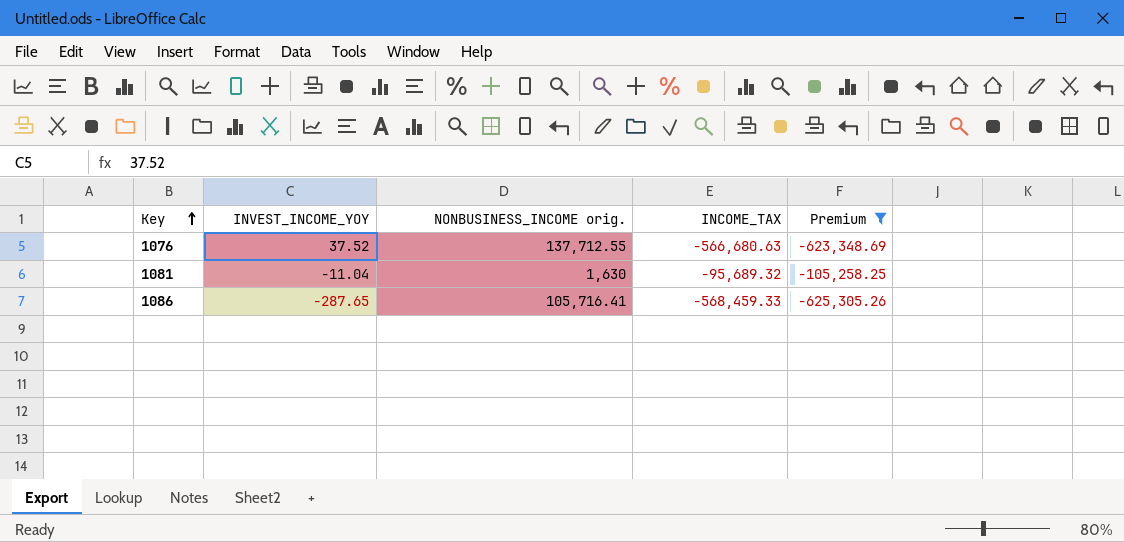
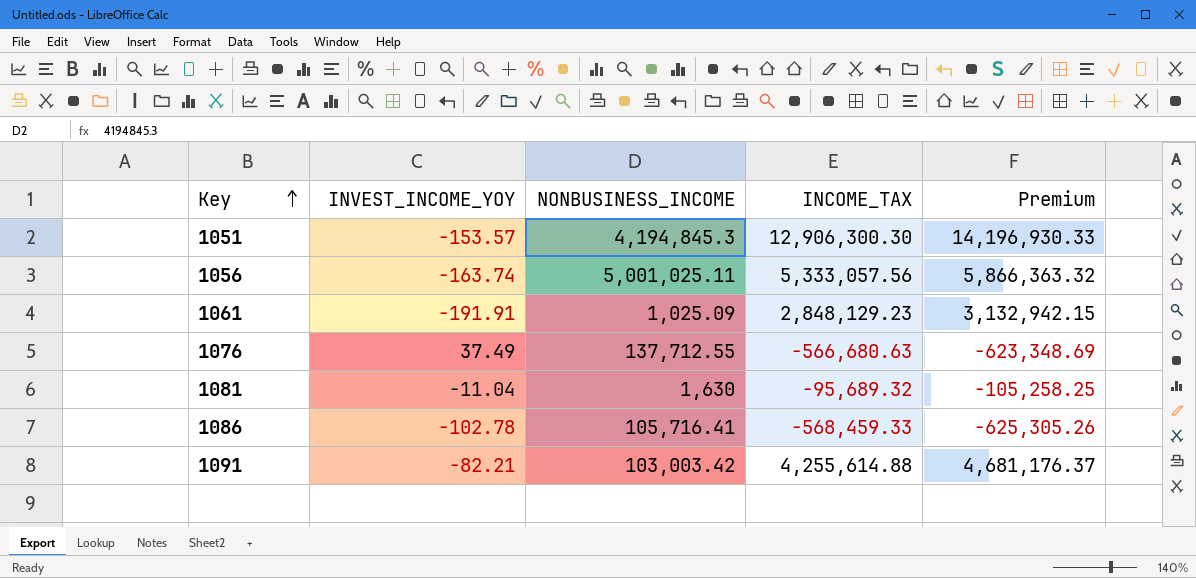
filter: Premium <= -105,258.25 -> none
column name: NONBUSINESS_INCOME orig. -> NONBUSINESS_INCOME
1076 | INVEST_INCOME_YOY: 37.52 -> 37.49
1086 | INVEST_INCOME_YOY: -287.65 -> -102.78

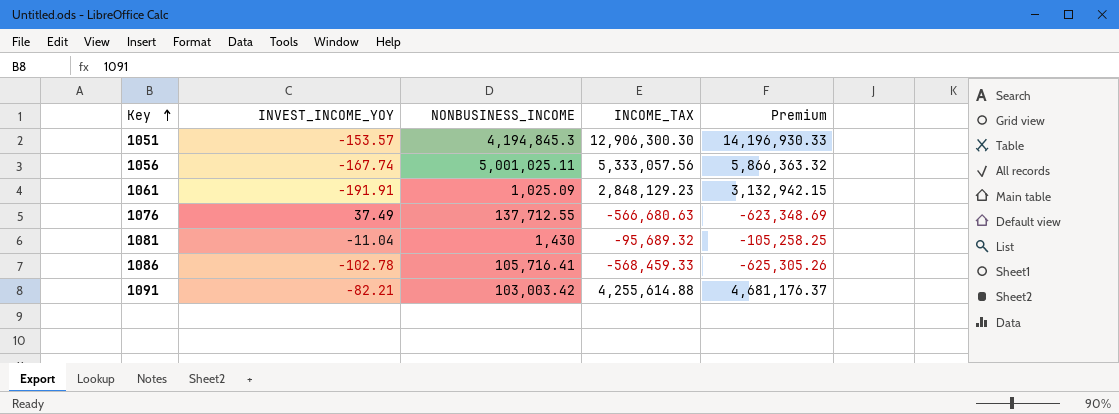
1056 | INVEST_INCOME_YOY: -163.74 -> -167.74
1081 | NONBUSINESS_INCOME: 1,630 -> 1,430

